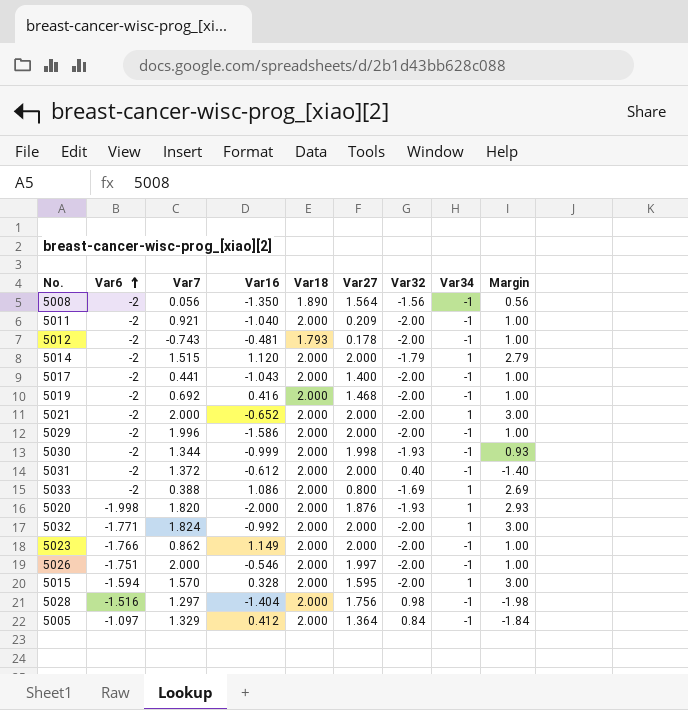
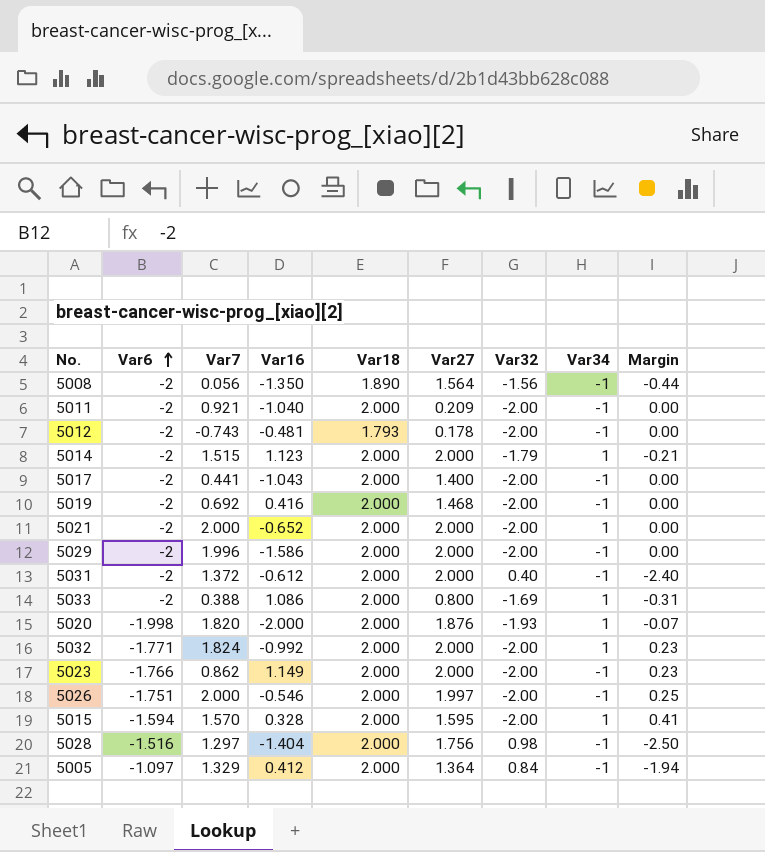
column Margin | formula: [Var34] - [Var32] -> [Var6] - [Var32]
row 5030: -2 | 1.344 | -0.999 | 2.000 | 1.998 | -1.93 | -1 | 0.93 -> none
5014 | Var16: 1.120 -> 1.123

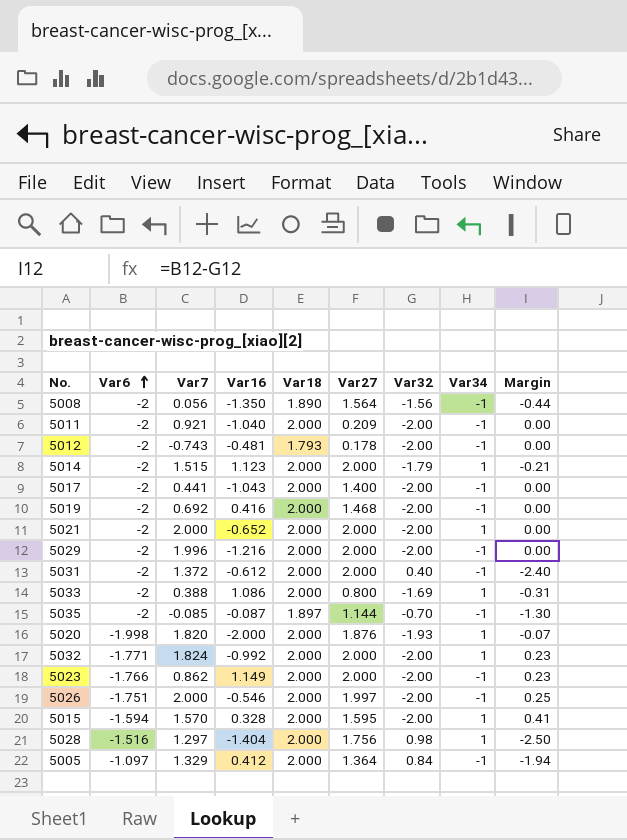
5029 | Var16: -1.586 -> -1.216
row 5035: none -> -2 | -0.085 | -0.087 | 1.897 | 1.144 | -0.70 | -1 | -1.30
5028 | Var34: -1 -> 1

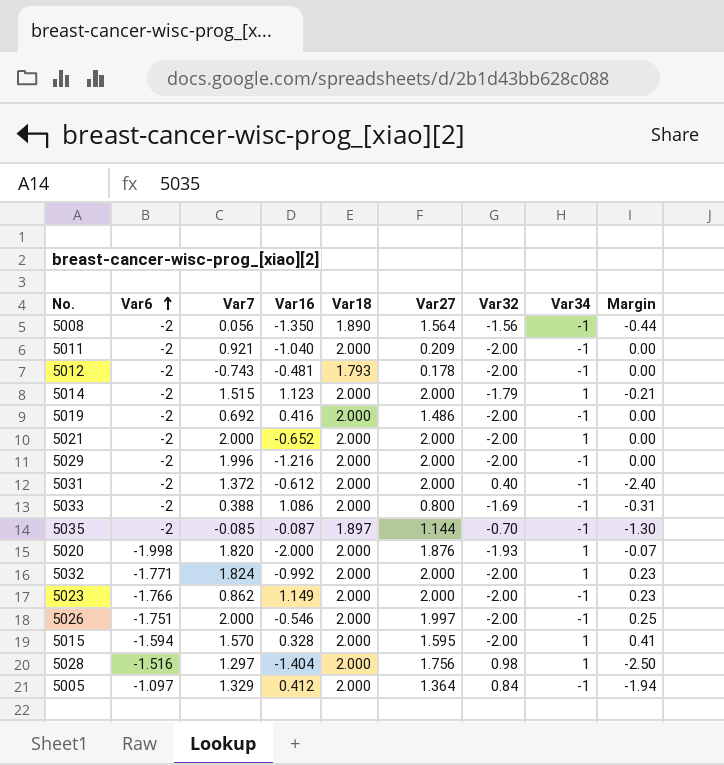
row 5017: -2 | 0.441 | -1.043 | 2.000 | 1.400 | -2.00 | -1 | 0.00 -> none
5019 | Var27: 1.468 -> 1.486
5033 | Var34: 1 -> -1

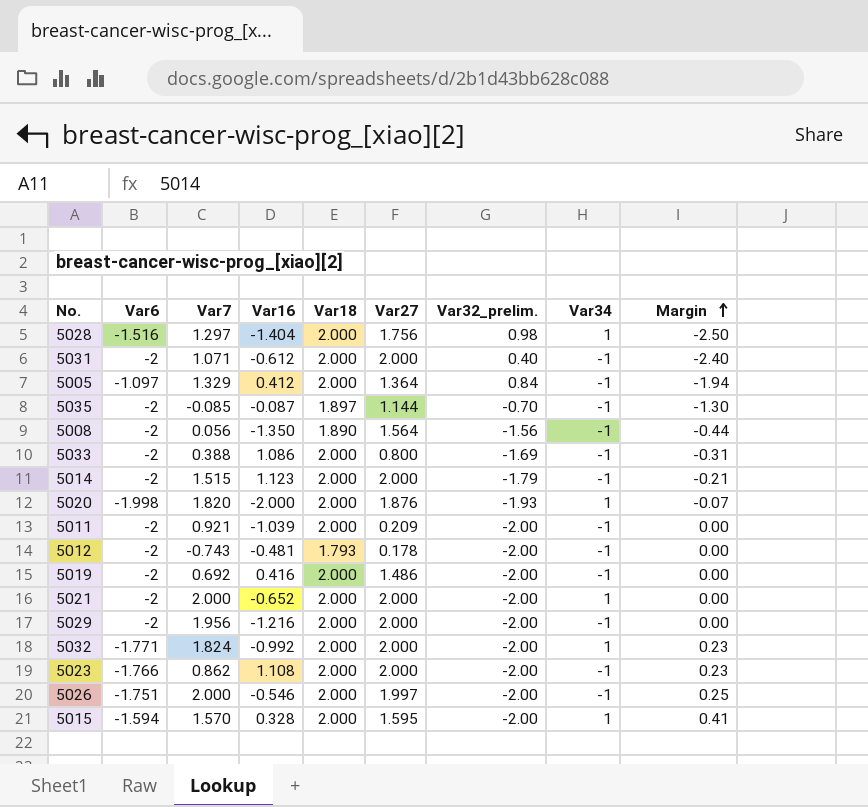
row order: Var6 ascending -> Margin ascending
column name: Var32 -> Var32_prelim.
5031 | Var7: 1.372 -> 1.071
5014 | Var34: 1 -> -1
5011 | Var16: -1.040 -> -1.039
5029 | Var7: 1.996 -> 1.956
5023 | Var16: 1.149 -> 1.108

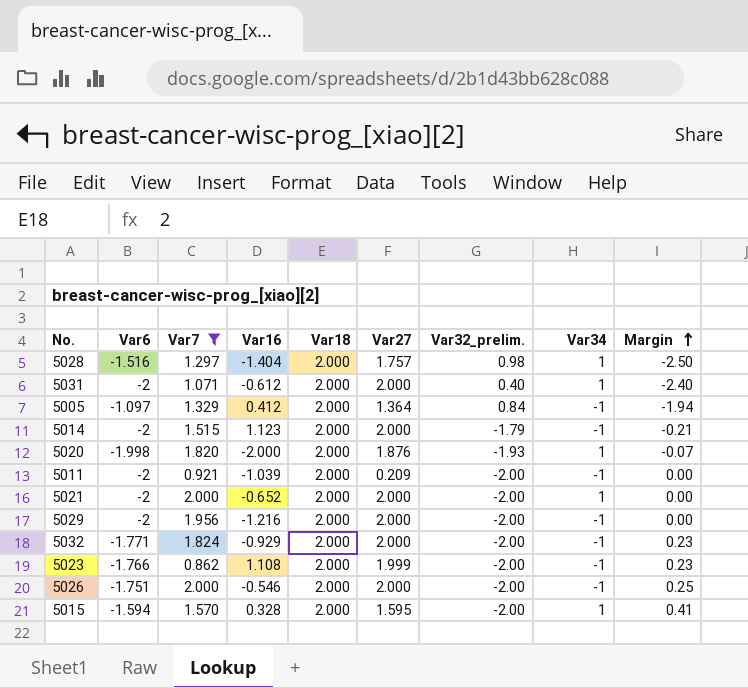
filter: none -> Var7 >= 0.862
5028 | Var27: 1.756 -> 1.757
5031 | Var34: -1 -> 1
5032 | Var16: -0.992 -> -0.929
5032 | Var34: 1 -> -1
5023 | Var27: 2.000 -> 1.999
5026 | Var27: 1.997 -> 2.000

